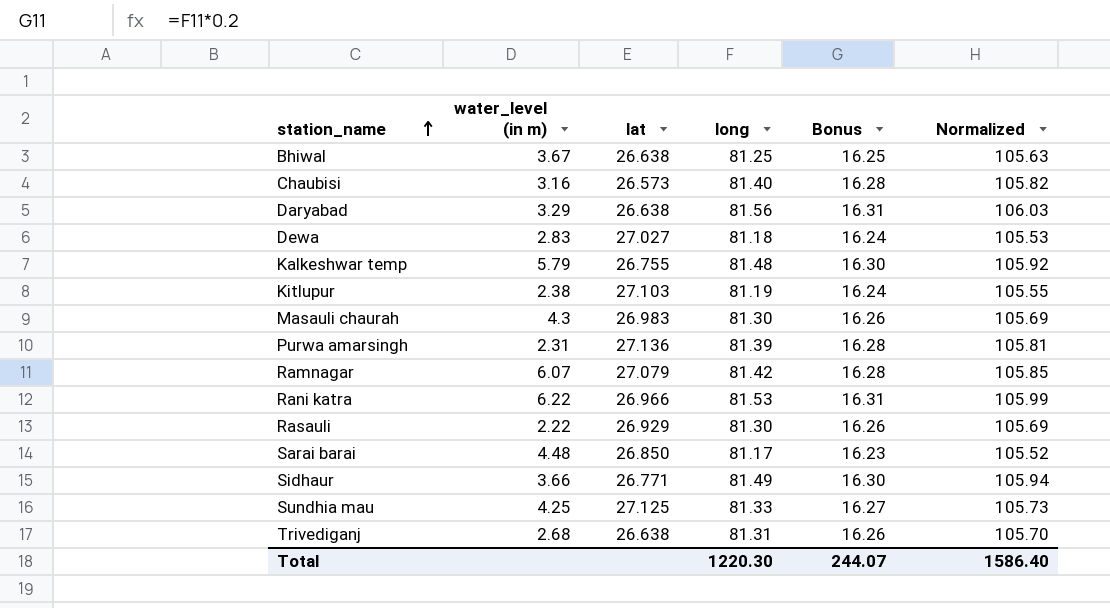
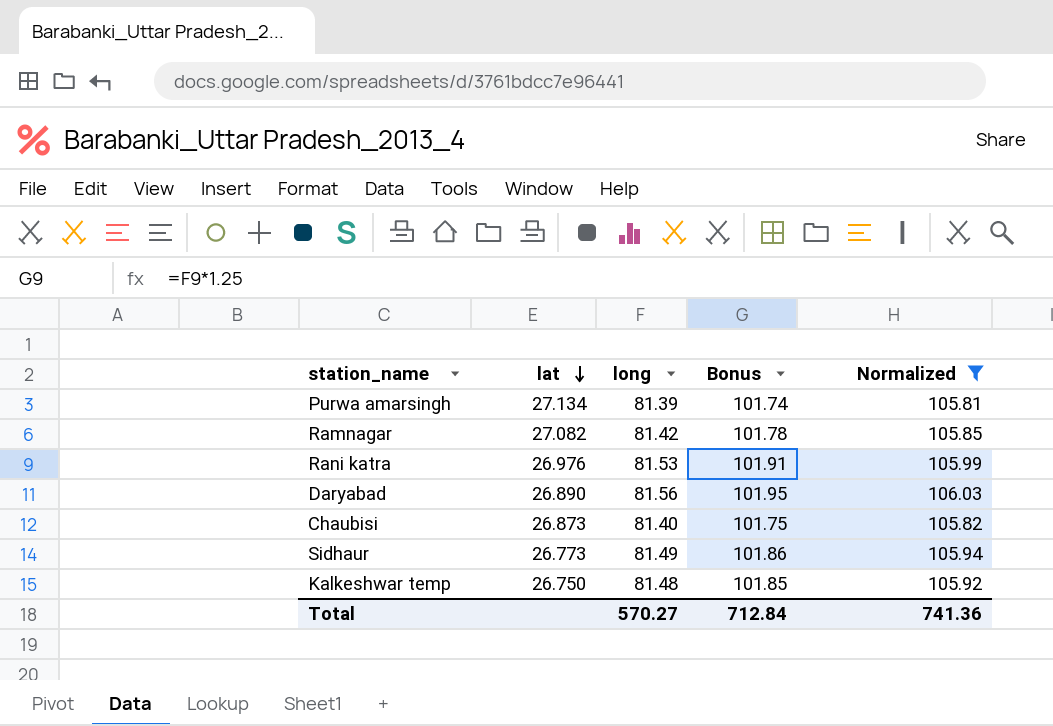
filter: none -> Normalized >= 105.81
row order: station_name ascending -> lat descending
column water_level (in m) | position: 2 -> none
column Bonus | formula: [long] * 0.2 -> [long] * 1.25
Purwa amarsingh | lat: 27.136 -> 27.134
Ramnagar | lat: 27.079 -> 27.082
Rani katra | lat: 26.966 -> 26.976
Daryabad | lat: 26.638 -> 26.890
Chaubisi | lat: 26.573 -> 26.873
Sidhaur | lat: 26.771 -> 26.773
Kalkeshwar temp | lat: 26.755 -> 26.750
Total | long: 1220.30 -> 570.27
Total | Bonus: 244.07 -> 712.84
Total | Normalized: 1586.40 -> 741.36

